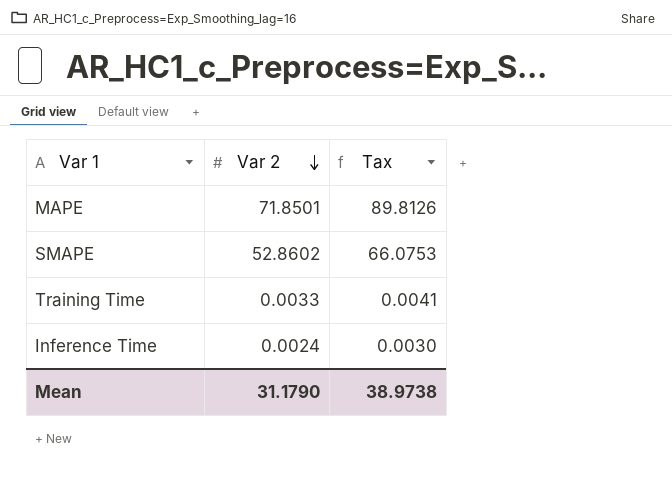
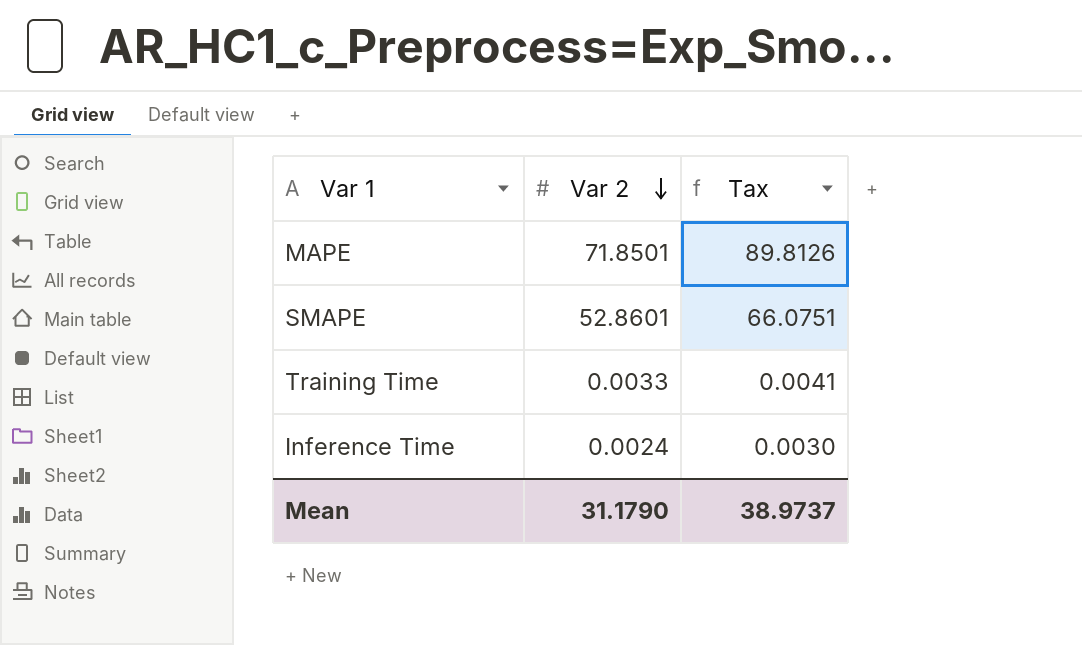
SMAPE | Var 2: 52.8602 -> 52.8601
SMAPE | Tax: 66.0753 -> 66.0751
Mean | Tax: 38.9738 -> 38.9737

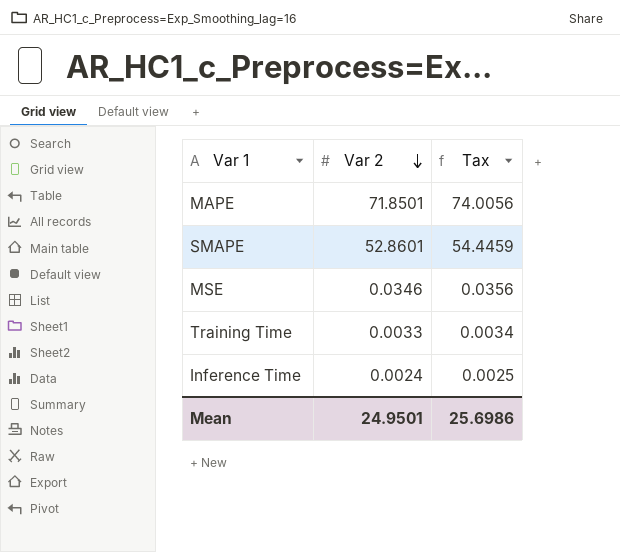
column Tax | formula: [Var 2] * 1.25 -> [Var 2] * 1.03
row MSE: none -> 0.0346 | 0.0356
Mean | Var 2: 31.1790 -> 24.9501
Mean | Tax: 38.9737 -> 25.6986

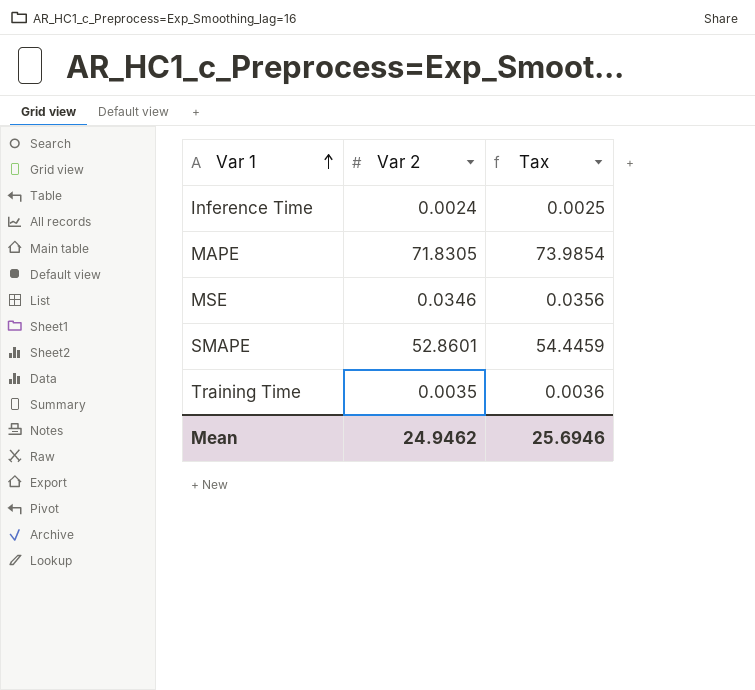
row order: Var 2 descending -> Var 1 ascending
MAPE | Var 2: 71.8501 -> 71.8305
MAPE | Tax: 74.0056 -> 73.9854
Training Time | Var 2: 0.0033 -> 0.0035
Training Time | Tax: 0.0034 -> 0.0036
Mean | Var 2: 24.9501 -> 24.9462
Mean | Tax: 25.6986 -> 25.6946

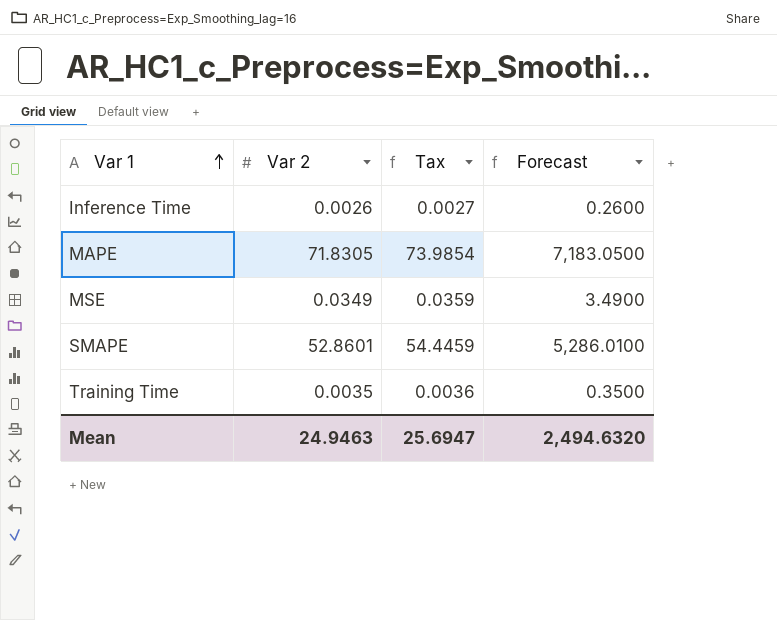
column Forecast | formula: none -> [Var 2] * 100
Inference Time | Var 2: 0.0024 -> 0.0026
Inference Time | Tax: 0.0025 -> 0.0027
MSE | Var 2: 0.0346 -> 0.0349
MSE | Tax: 0.0356 -> 0.0359
Mean | Var 2: 24.9462 -> 24.9463
Mean | Tax: 25.6946 -> 25.6947

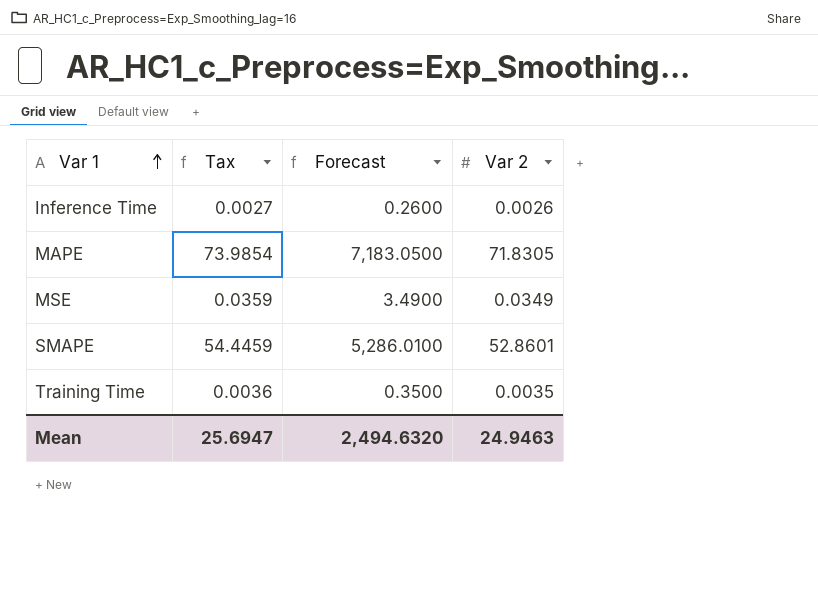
column Var 2 | position: 2 -> 4

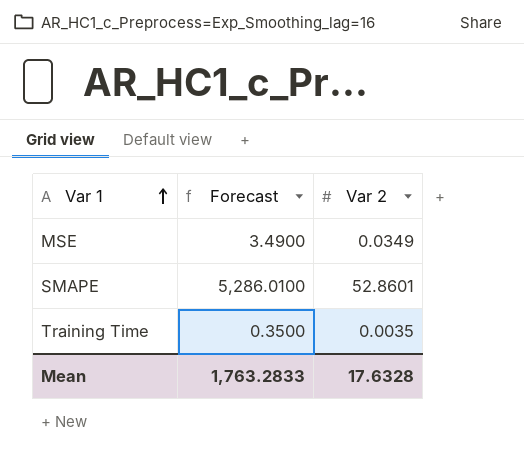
column Tax | formula: [Var 2] * 1.03 -> none
row Inference Time: 0.0027 | 0.2600 | 0.0026 -> none
row MAPE: 73.9854 | 7,183.0500 | 71.8305 -> none
Mean | Forecast: 2,494.6320 -> 1,763.2833
Mean | Var 2: 24.9463 -> 17.6328

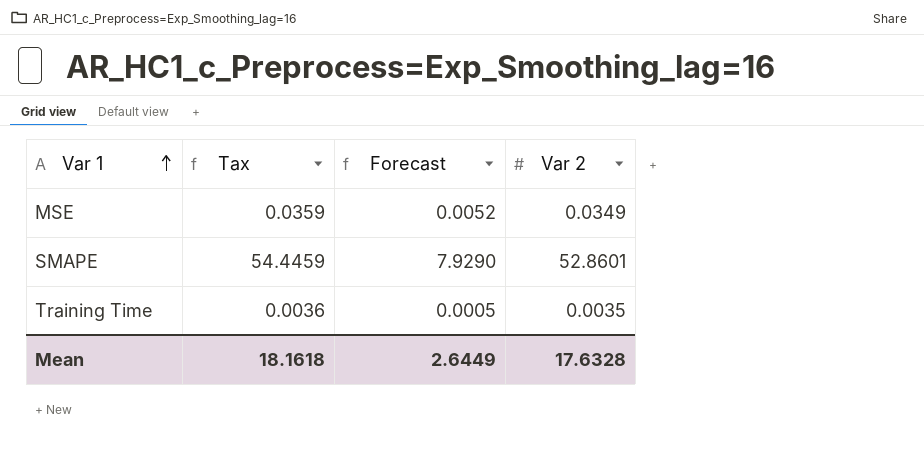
column Tax | formula: none -> [Var 2] * 1.03
column Forecast | formula: [Var 2] * 100 -> [Var 2] * 0.15
Mean | Forecast: 1,763.2833 -> 2.6449

